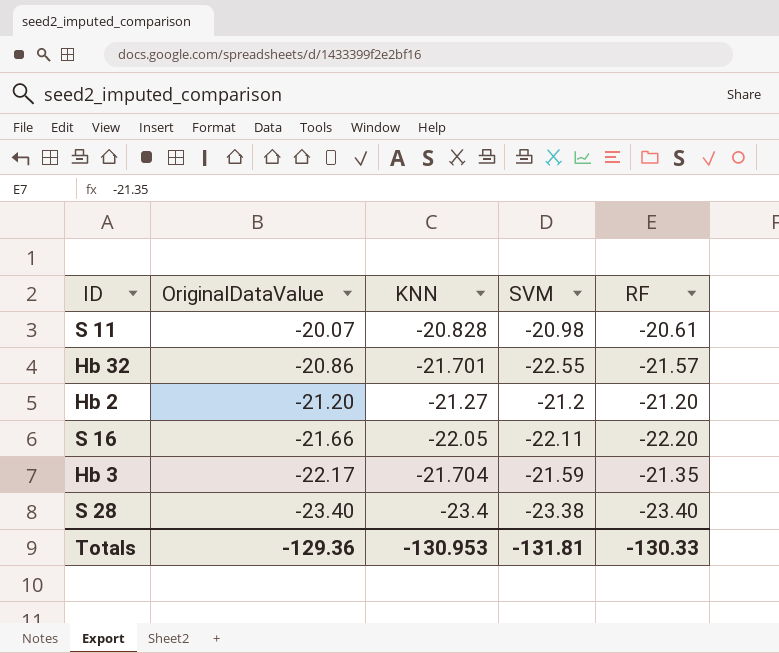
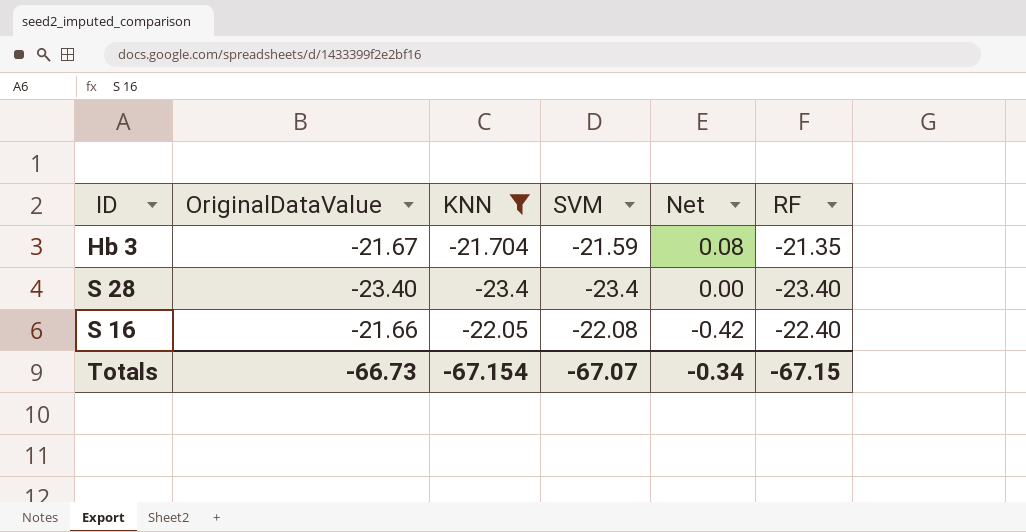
filter: none -> KNN <= -21.704
row order: OriginalDataValue descending -> Net descending
column Net | formula: none -> [SVM] - [OriginalDataValue]
Hb 3 | OriginalDataValue: -22.17 -> -21.67
S 28 | SVM: -23.38 -> -23.4
S 16 | SVM: -22.11 -> -22.08
S 16 | RF: -22.20 -> -22.40
Totals | OriginalDataValue: -129.36 -> -66.73
Totals | KNN: -130.953 -> -67.154
Totals | SVM: -131.81 -> -67.07
Totals | RF: -130.33 -> -67.15

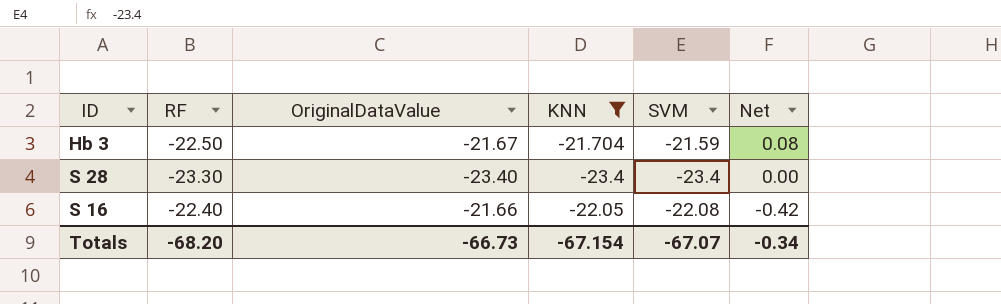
column RF | position: 6 -> 2
Hb 3 | RF: -21.35 -> -22.50
S 28 | RF: -23.40 -> -23.30
Totals | RF: -67.15 -> -68.20

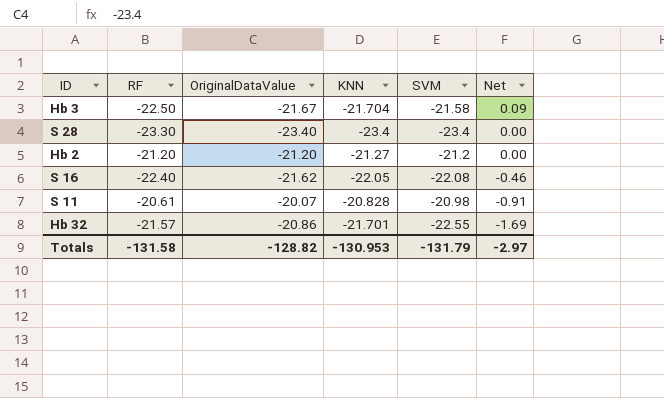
filter: KNN <= -21.704 -> none
Hb 3 | SVM: -21.59 -> -21.58
Hb 3 | Net: 0.08 -> 0.09
S 16 | OriginalDataValue: -21.66 -> -21.62
S 16 | Net: -0.42 -> -0.46
Totals | RF: -68.20 -> -131.58
Totals | OriginalDataValue: -66.73 -> -128.82
Totals | KNN: -67.154 -> -130.953
Totals | SVM: -67.07 -> -131.79
Totals | Net: -0.34 -> -2.97

